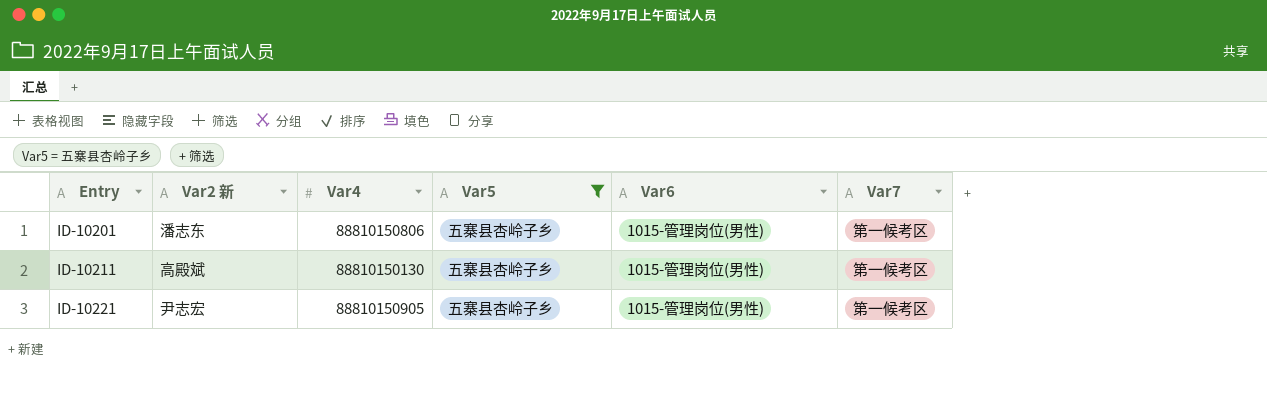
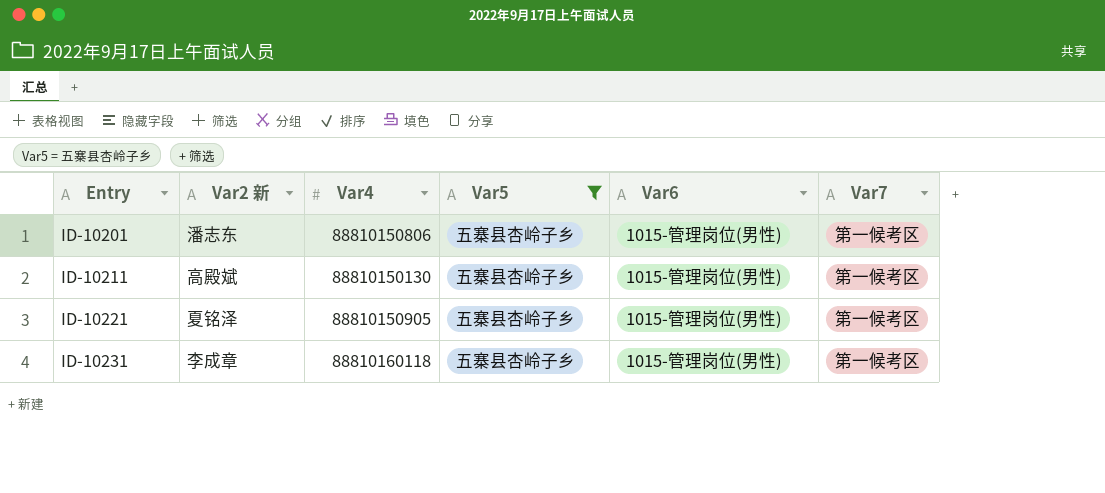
ID-10221 | Var2 新: 尹志宏 -> 夏铭泽
row ID-10231: none -> 李成章 | 88810160118 | 五寨县杏岭子乡 | 1015-管理岗位(男性) | 第一候考区

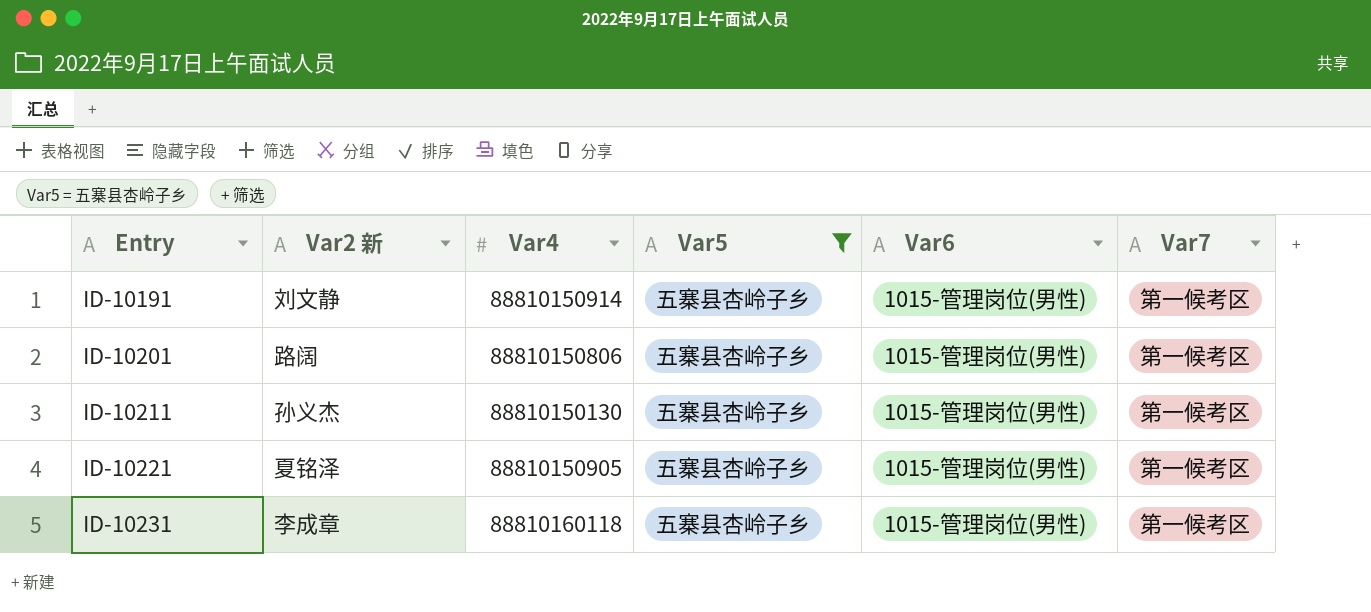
row ID-10191: none -> 刘文静 | 88810150914 | 五寨县杏岭子乡 | 1015-管理岗位(男性) | 第一候考区
ID-10201 | Var2 新: 潘志东 -> 路阔
ID-10211 | Var2 新: 高殿斌 -> 孙义杰

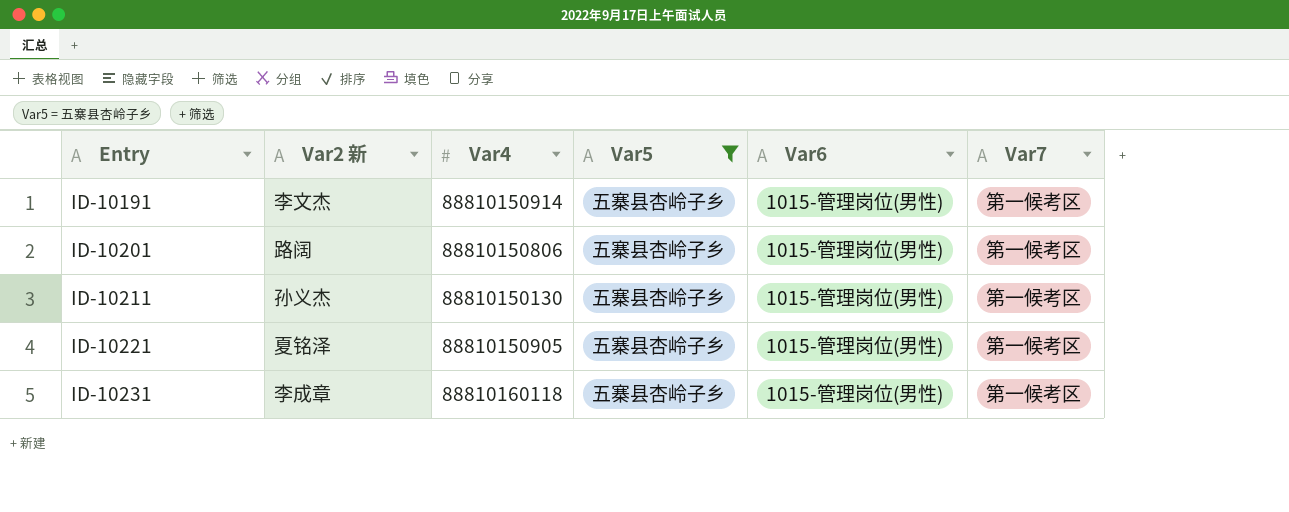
ID-10191 | Var2 新: 刘文静 -> 李文杰

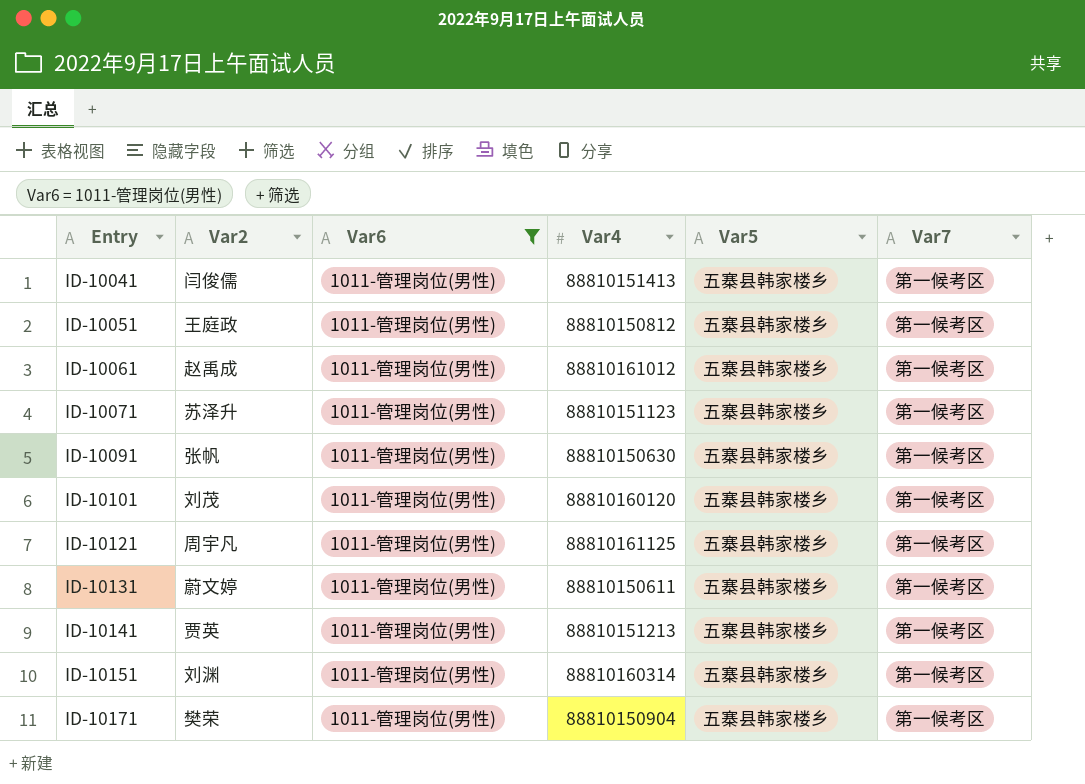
filter: Var5 = 五寨县杏岭子乡 -> Var6 = 1011-管理岗位(男性)
column name: Var2 新 -> Var2
column Var6 | position: 5 -> 3

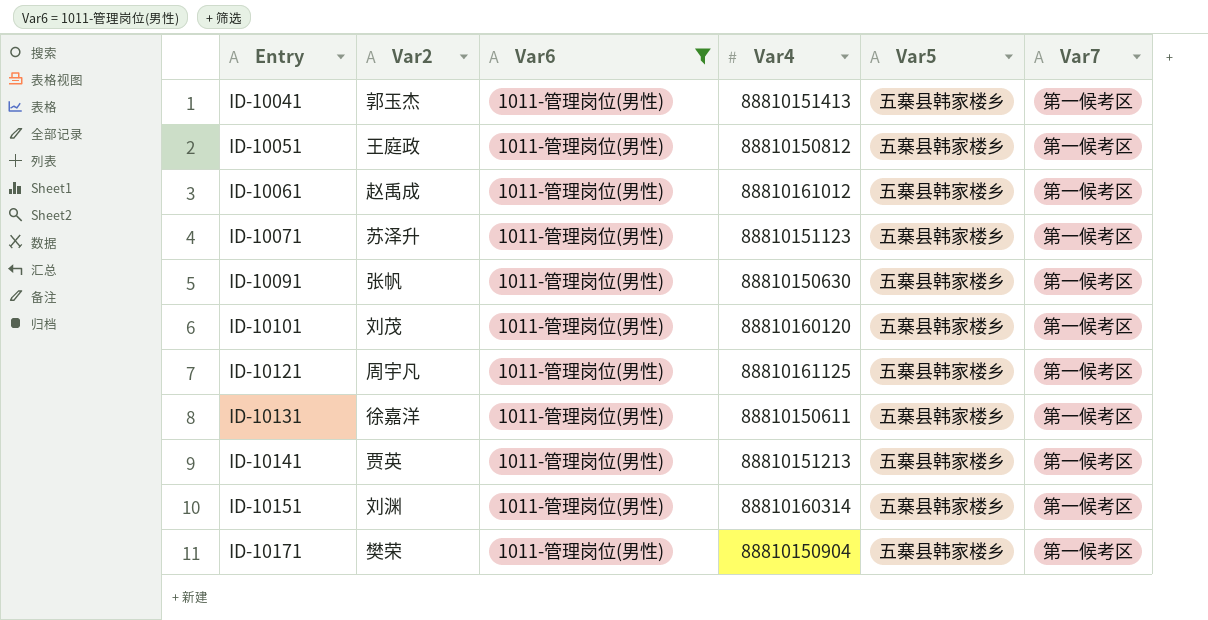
ID-10041 | Var2: 闫俊儒 -> 郭玉杰
ID-10131 | Var2: 蔚文婷 -> 徐嘉洋

